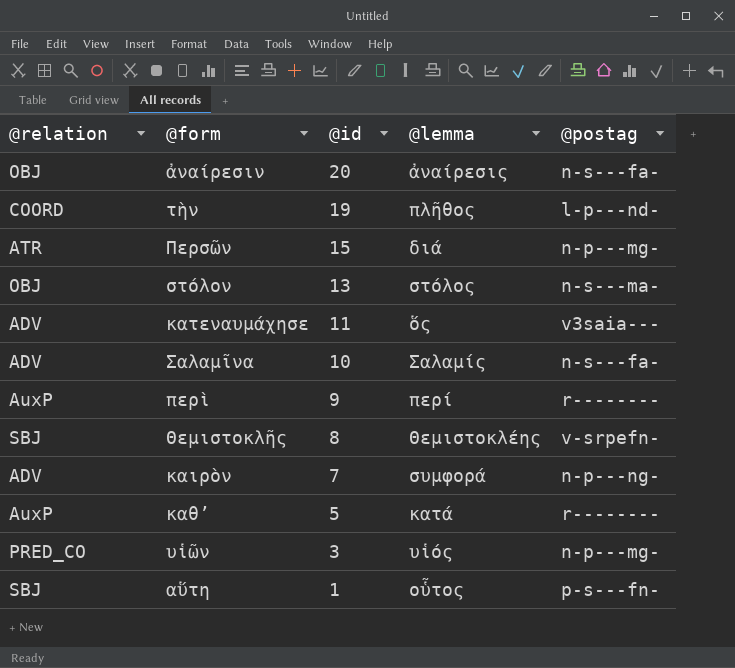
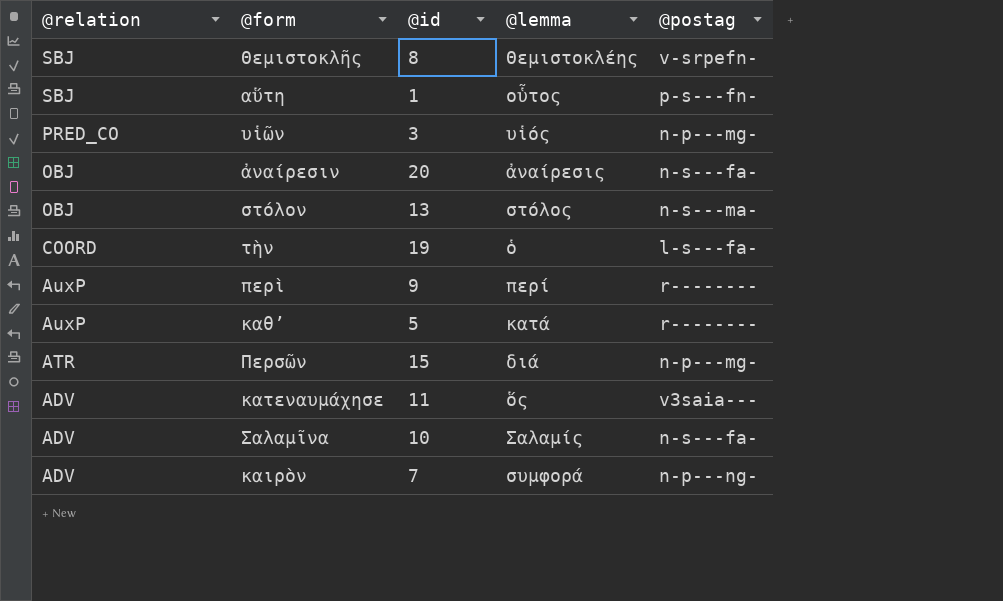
row order: @id descending -> @relation descending
τὴν | @lemma: πλῆθος -> ὁ
τὴν | @postag: l-p---nd- -> l-s---fa-

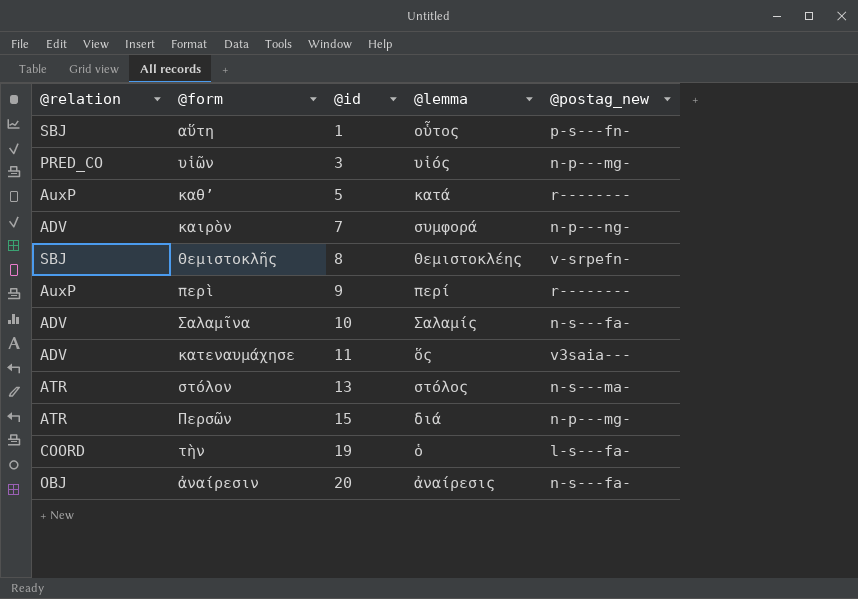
row order: @relation descending -> @id ascending
column name: @postag -> @postag_new
στόλον | @relation: OBJ -> ATR

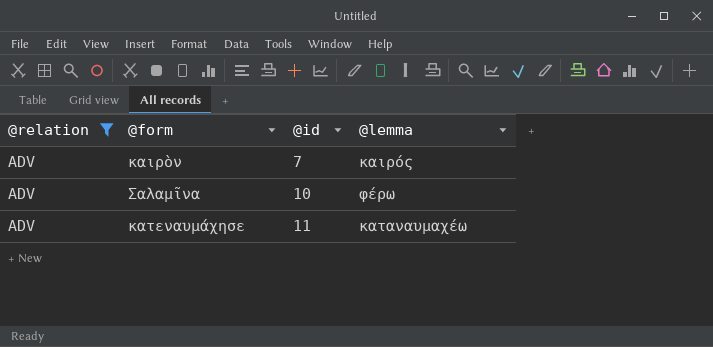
filter: none -> @relation = ADV
column @postag_new | position: 5 -> none
καιρὸν | @lemma: συμφορά -> καιρός
Σαλαμῖνα | @lemma: Σαλαμίς -> φέρω
κατεναυμάχησε | @lemma: ὅς -> καταναυμαχέω

